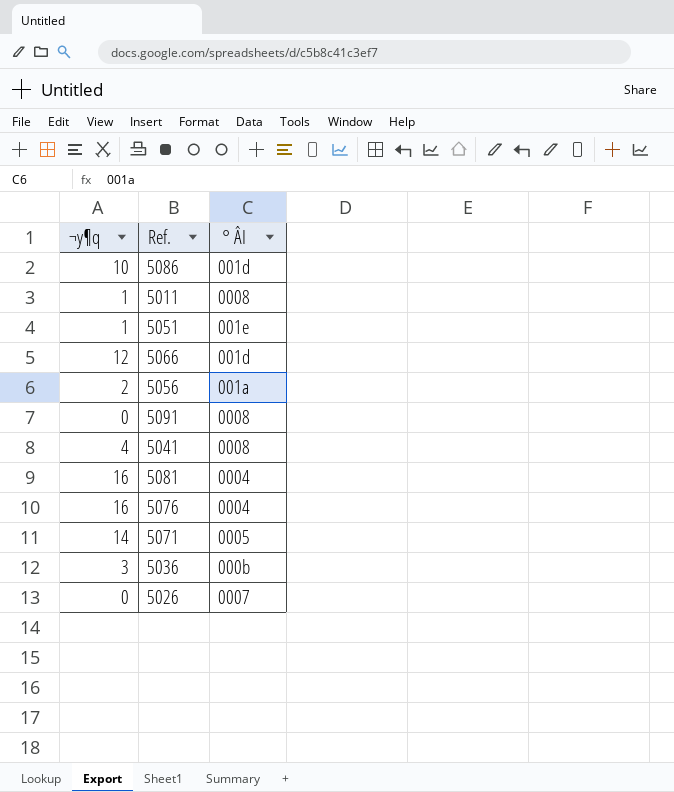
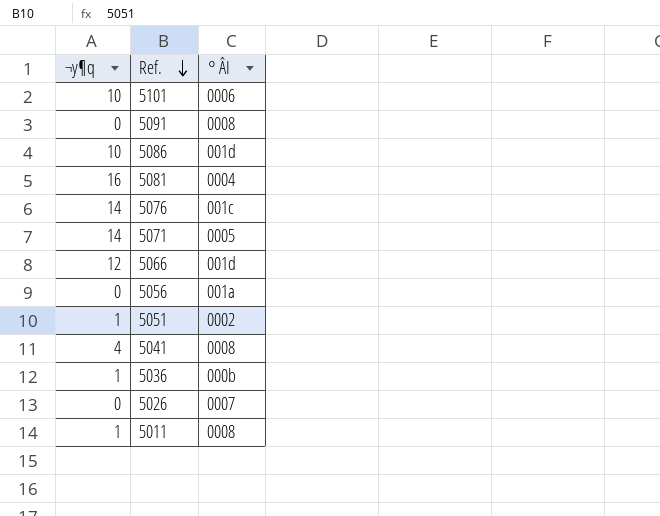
row order: none -> Ref. descending
row 5101: none -> 10 | 0006
5076 | ¬y¶q: 16 -> 14
5076 | ° ÂI: 0004 -> 001c
5056 | ¬y¶q: 2 -> 0
5051 | ° ÂI: 001e -> 0002
5036 | ¬y¶q: 3 -> 1

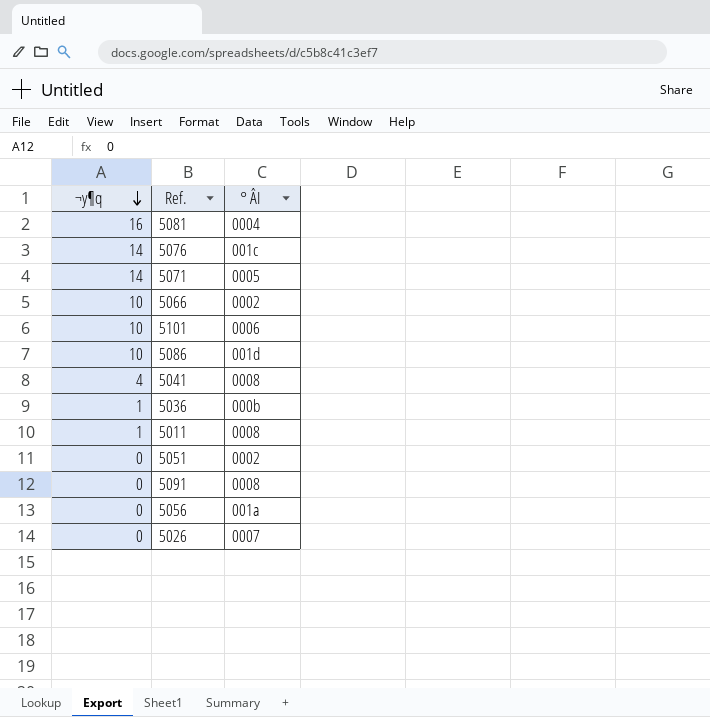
row order: Ref. descending -> ¬y¶q descending
5066 | ¬y¶q: 12 -> 10
5066 | ° ÂI: 001d -> 0002
5051 | ¬y¶q: 1 -> 0

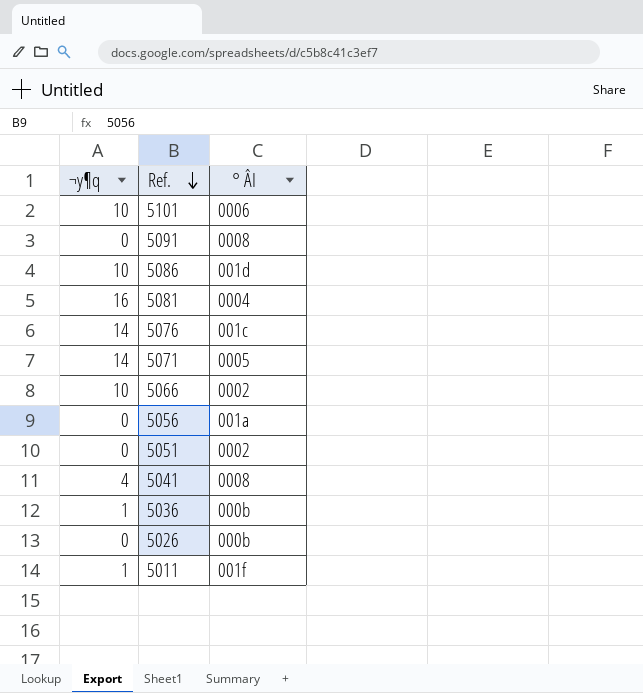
row order: ¬y¶q descending -> Ref. descending
5026 | ° ÂI: 0007 -> 000b
5011 | ° ÂI: 0008 -> 001f

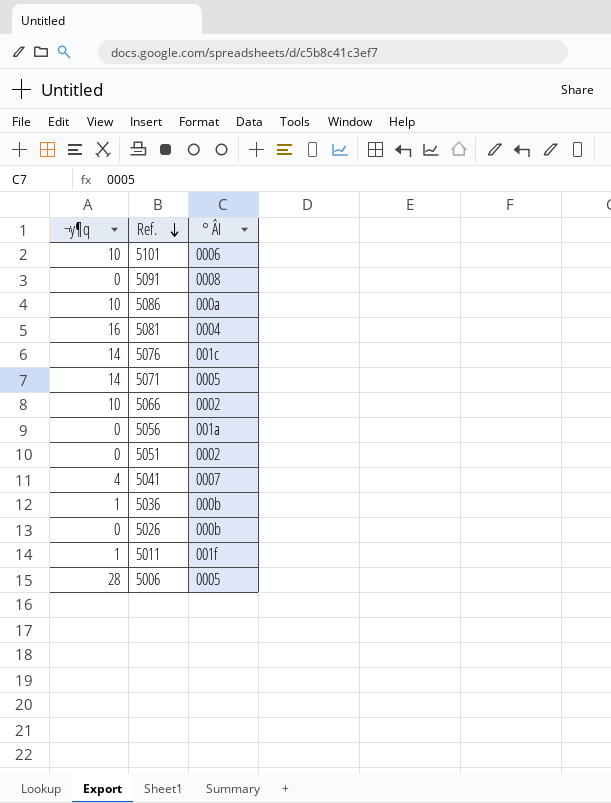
5086 | ° ÂI: 001d -> 000a
5041 | ° ÂI: 0008 -> 0007
row 5006: none -> 28 | 0005

